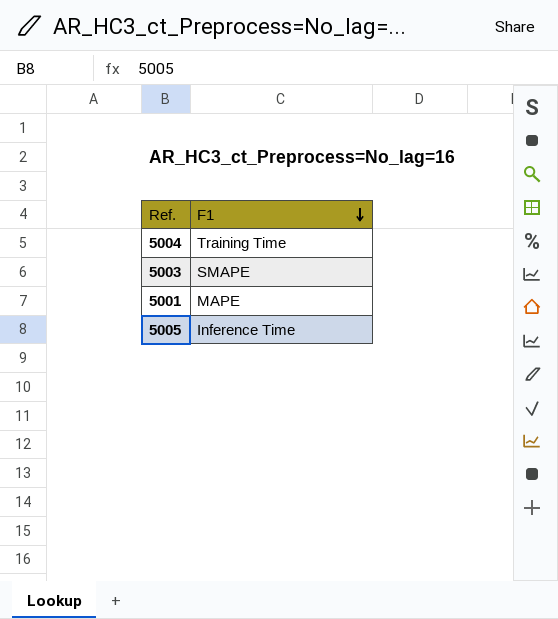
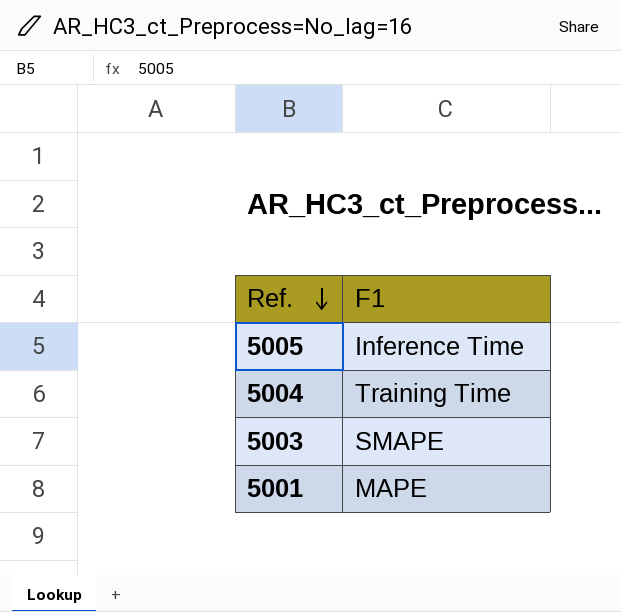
row order: F1 descending -> Ref. descending

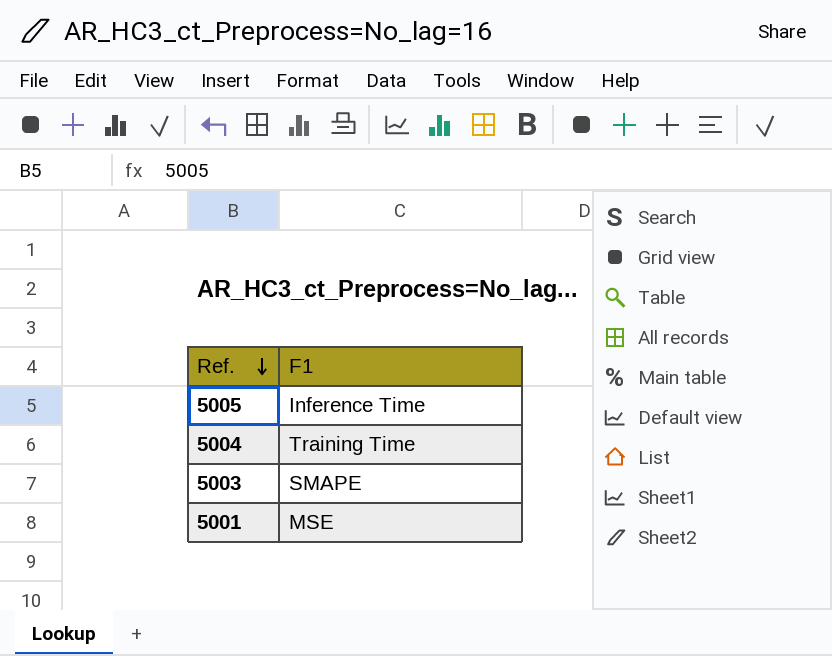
5001 | F1: MAPE -> MSE

